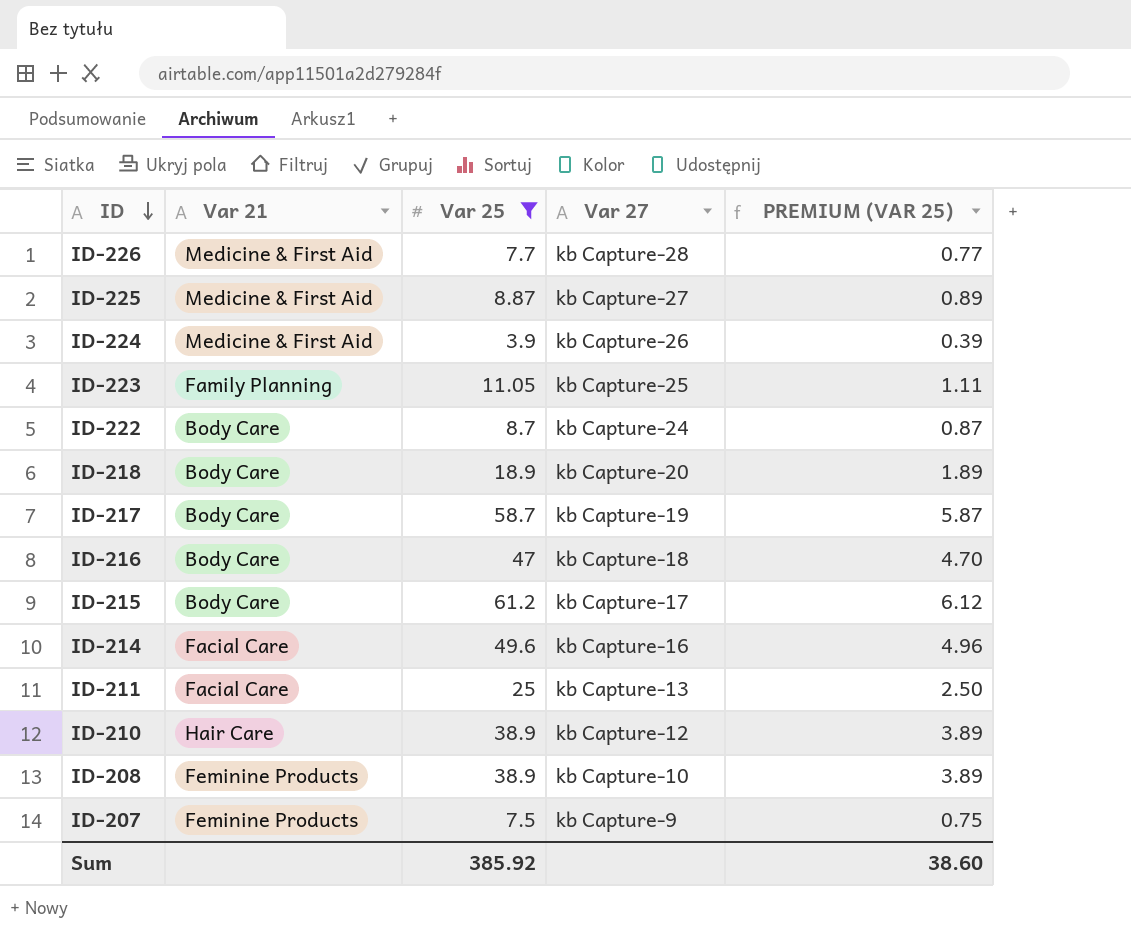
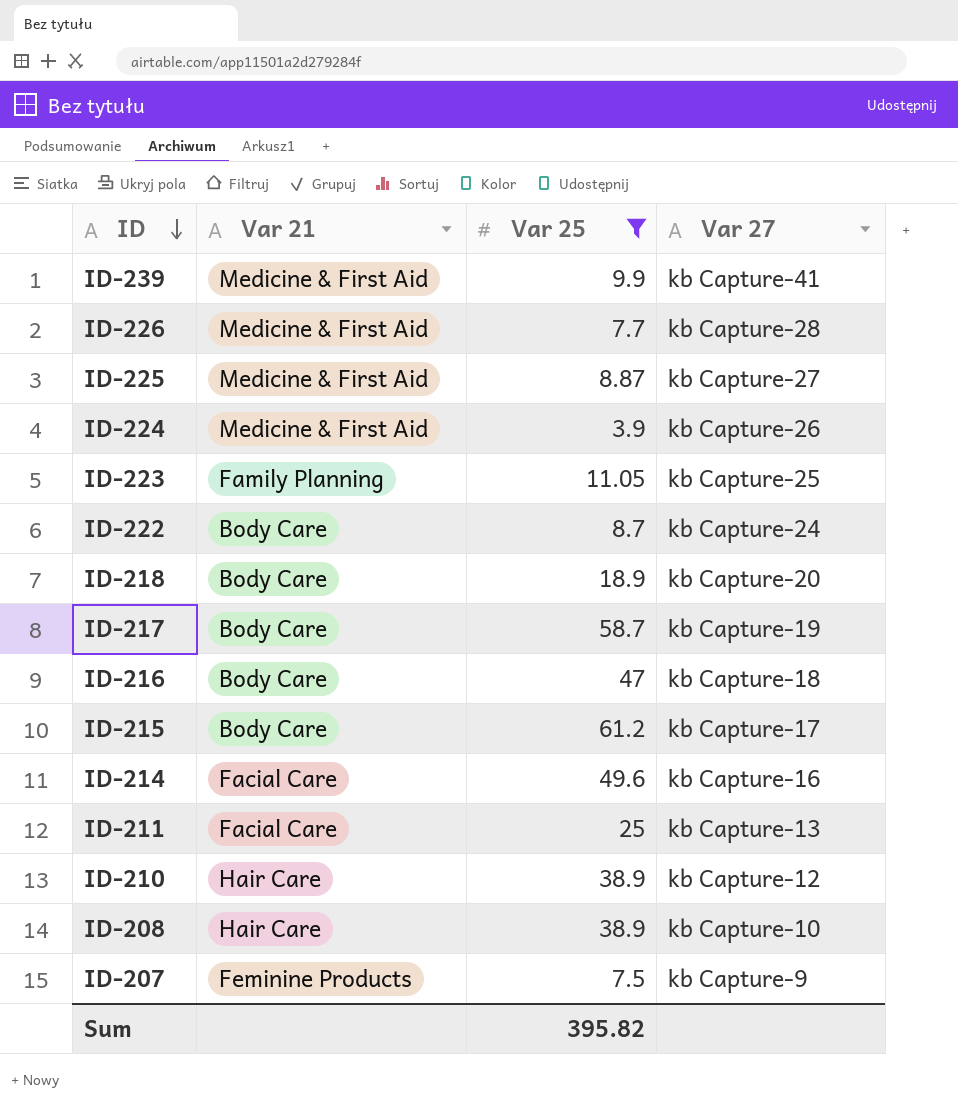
column PREMIUM (VAR 25) | formula: [Var 25] * 0.1 -> none
row ID-239: none -> Medicine & First Aid | 9.9 | kb Capture-41
ID-208 | Var 21: Feminine Products -> Hair Care
Sum | Var 25: 385.92 -> 395.82

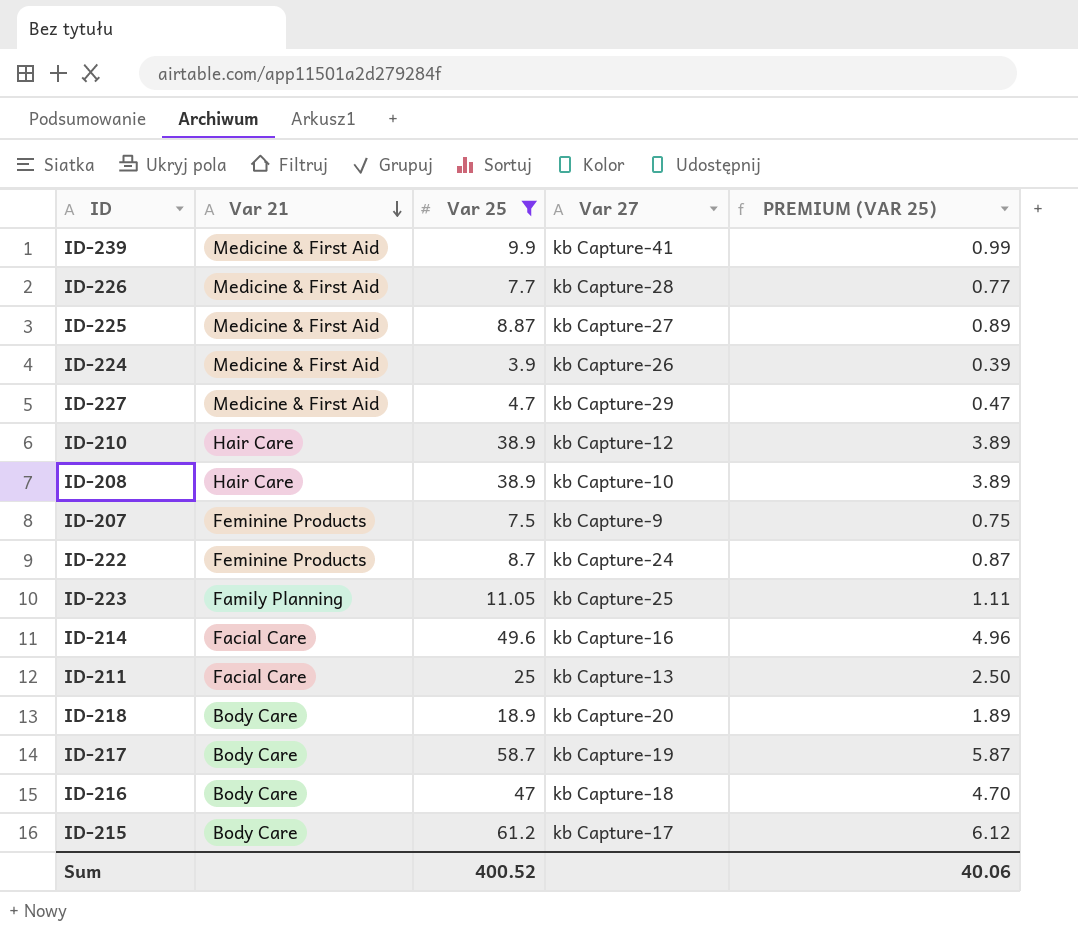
row order: ID descending -> Var 21 descending
column PREMIUM (VAR 25) | formula: none -> [Var 25] * 0.1
row ID-227: none -> Medicine & First Aid | 4.7 | kb Capture-29 | 0.47
ID-222 | Var 21: Body Care -> Feminine Products
Sum | Var 25: 395.82 -> 400.52

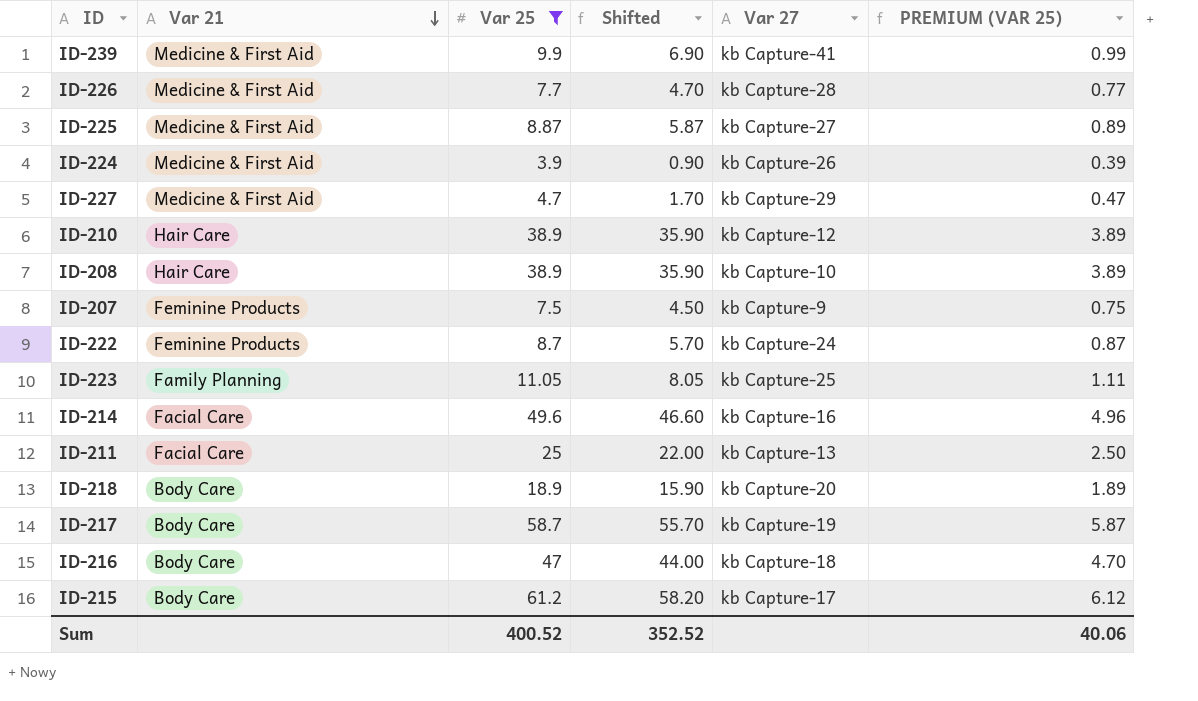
column Shifted | formula: none -> [Var 25] - 3

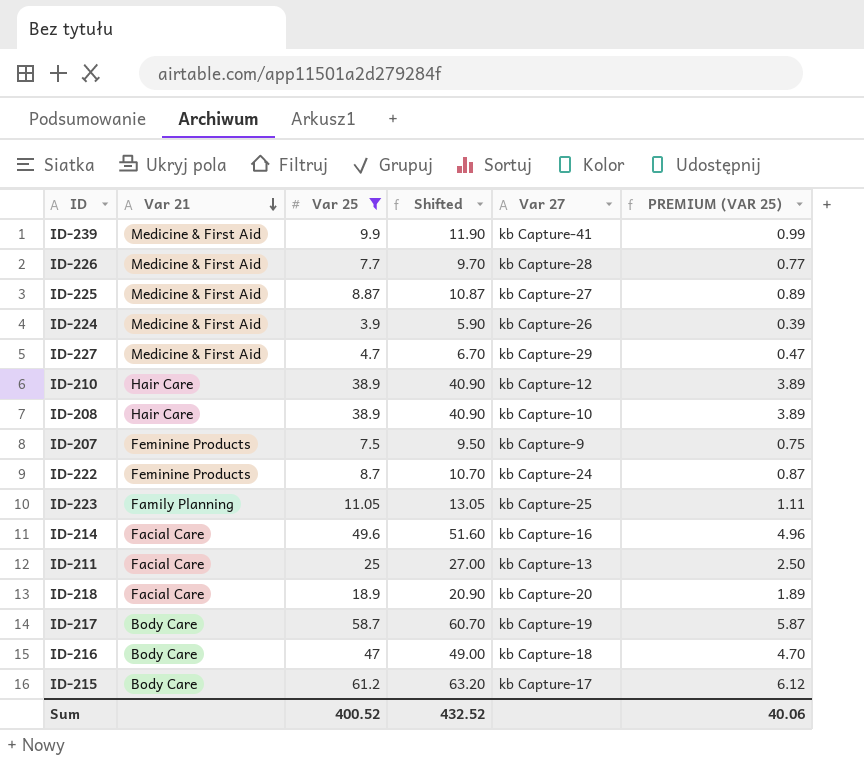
column Shifted | formula: [Var 25] - 3 -> [Var 25] + 2
ID-218 | Var 21: Body Care -> Facial Care
Sum | Shifted: 352.52 -> 432.52

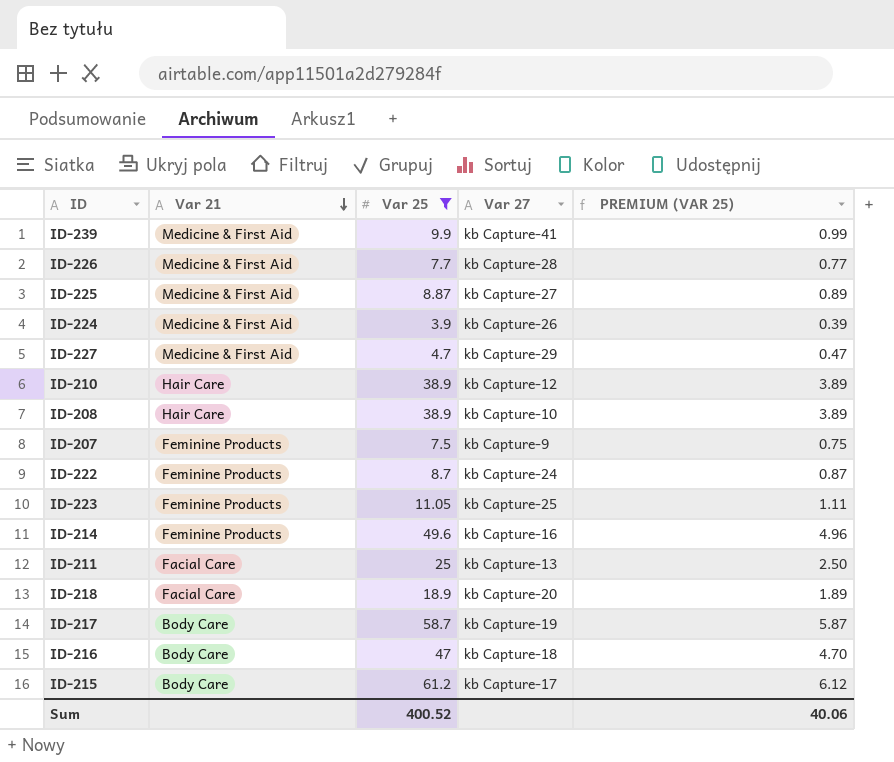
column Shifted | formula: [Var 25] + 2 -> none
ID-223 | Var 21: Family Planning -> Feminine Products
ID-214 | Var 21: Facial Care -> Feminine Products

